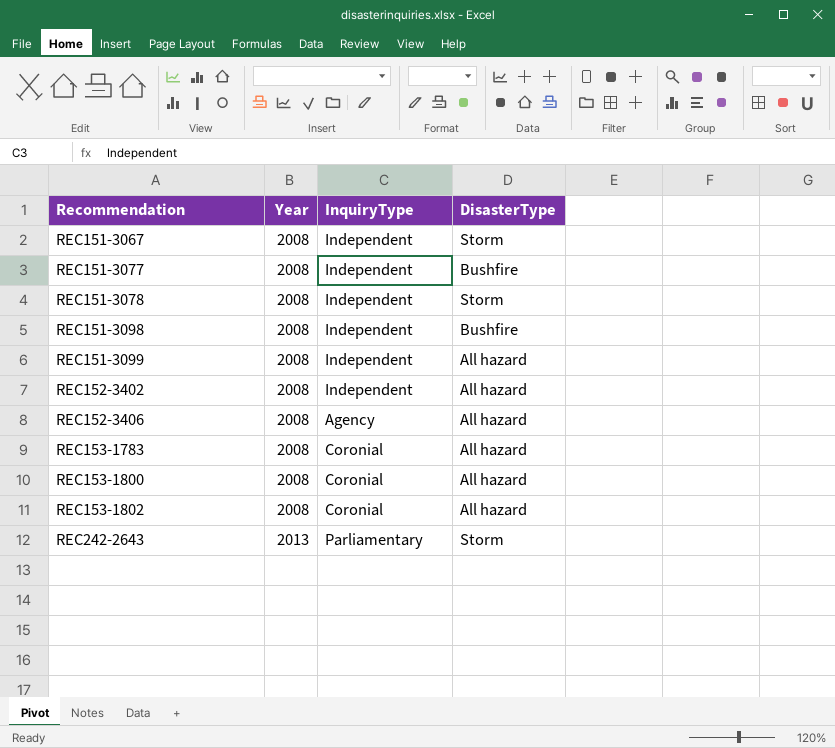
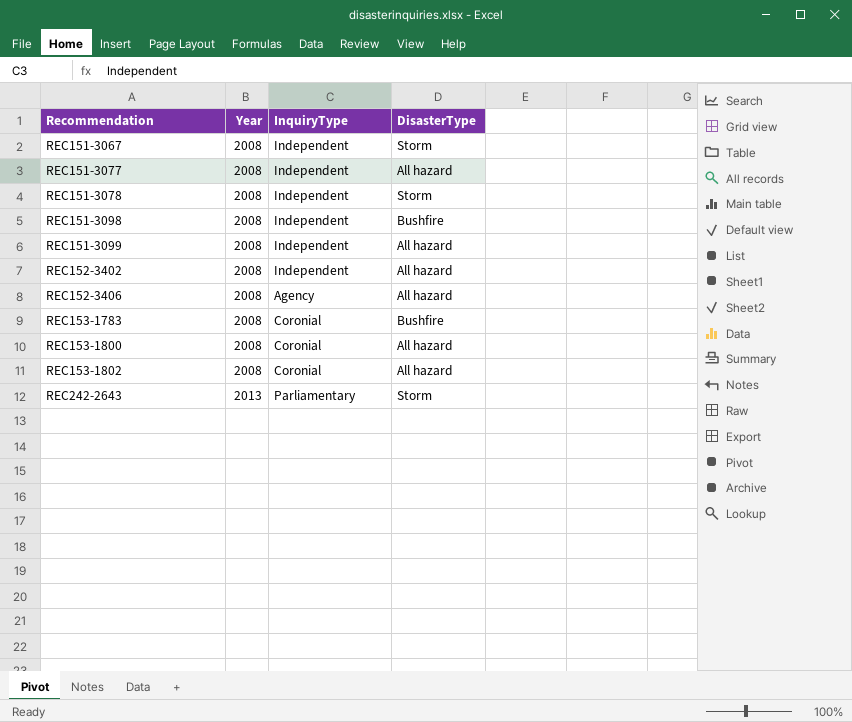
REC151-3077 | DisasterType: Bushfire -> All hazard
REC153-1783 | DisasterType: All hazard -> Bushfire

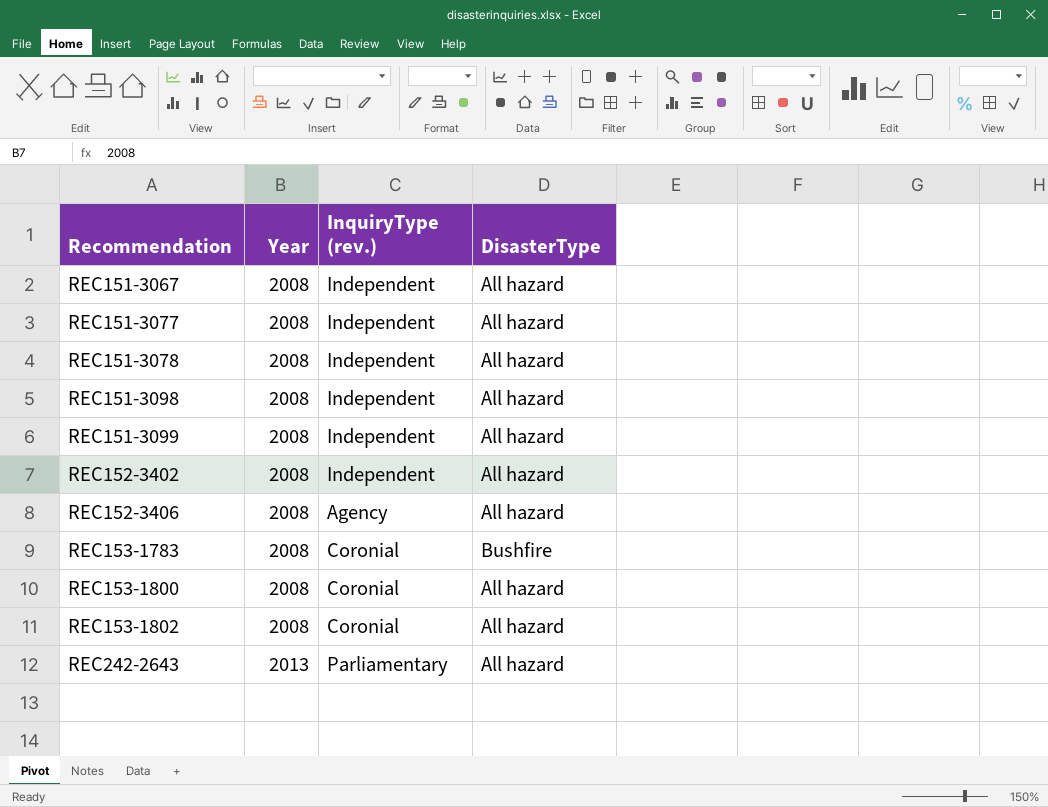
column name: InquiryType -> InquiryType (rev.)
REC151-3067 | DisasterType: Storm -> All hazard
REC151-3078 | DisasterType: Storm -> All hazard
REC151-3098 | DisasterType: Bushfire -> All hazard
REC242-2643 | DisasterType: Storm -> All hazard

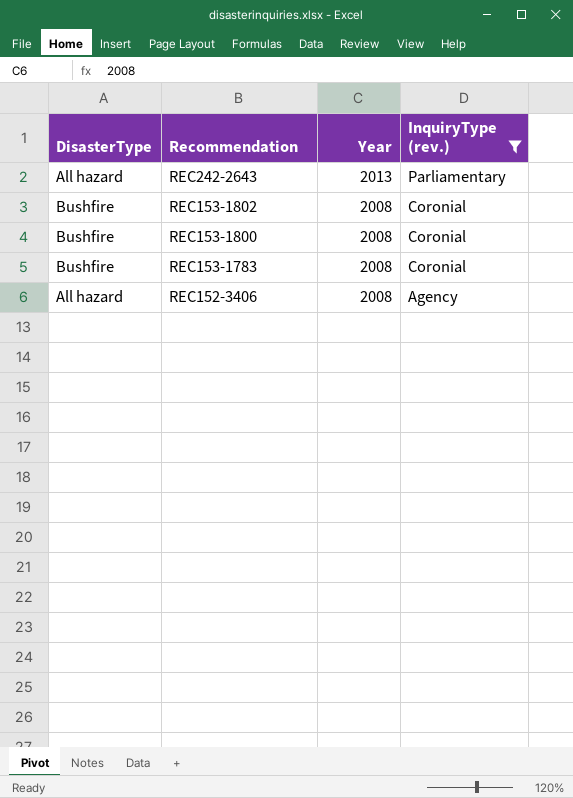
filter: none -> InquiryType (rev.) != Independent
row order: Recommendation ascending -> Recommendation descending
column DisasterType | position: 4 -> 1
REC153-1802 | DisasterType: All hazard -> Bushfire
REC153-1800 | DisasterType: All hazard -> Bushfire

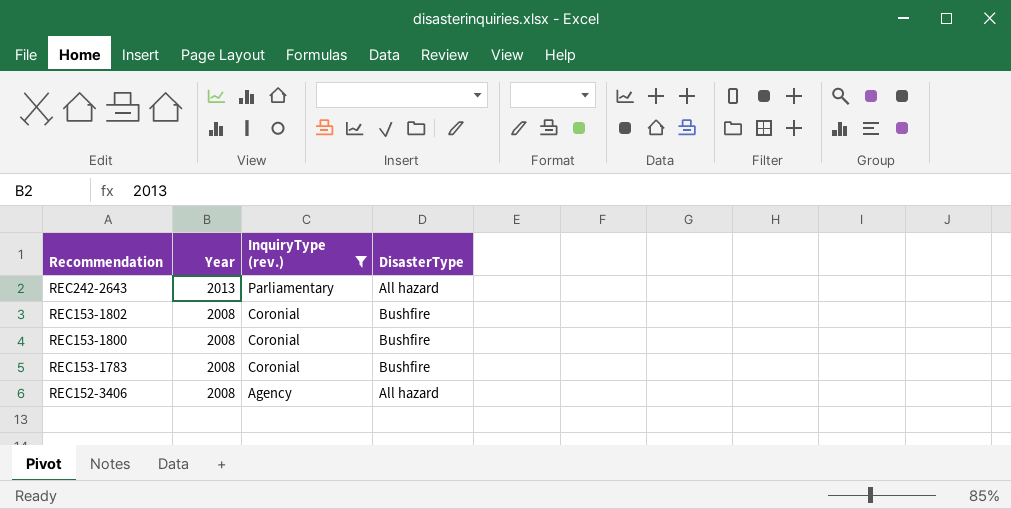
column DisasterType | position: 1 -> 4

